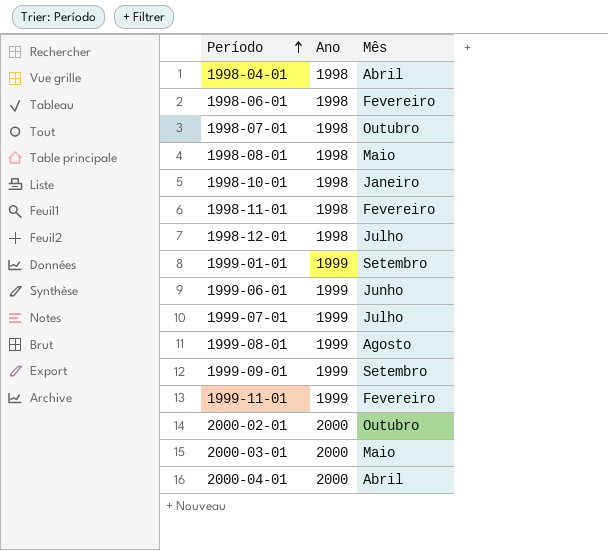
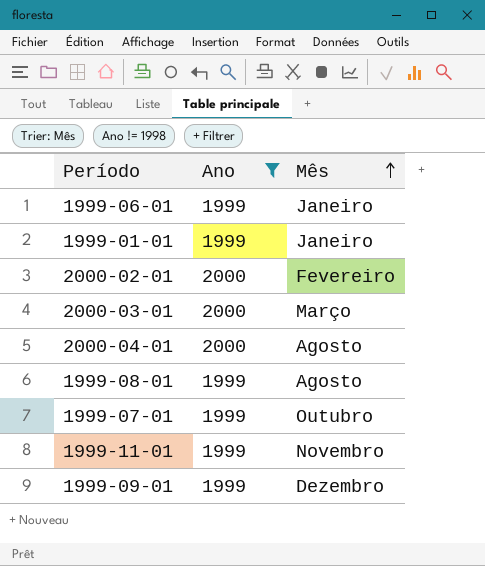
filter: none -> Ano != 1998
row order: Período ascending -> Mês ascending
1999-06-01 | Mês: Junho -> Janeiro
1999-01-01 | Mês: Setembro -> Janeiro
2000-02-01 | Mês: Outubro -> Fevereiro
2000-03-01 | Mês: Maio -> Março
2000-04-01 | Mês: Abril -> Agosto
1999-07-01 | Mês: Julho -> Outubro
1999-11-01 | Mês: Fevereiro -> Novembro
1999-09-01 | Mês: Setembro -> Dezembro

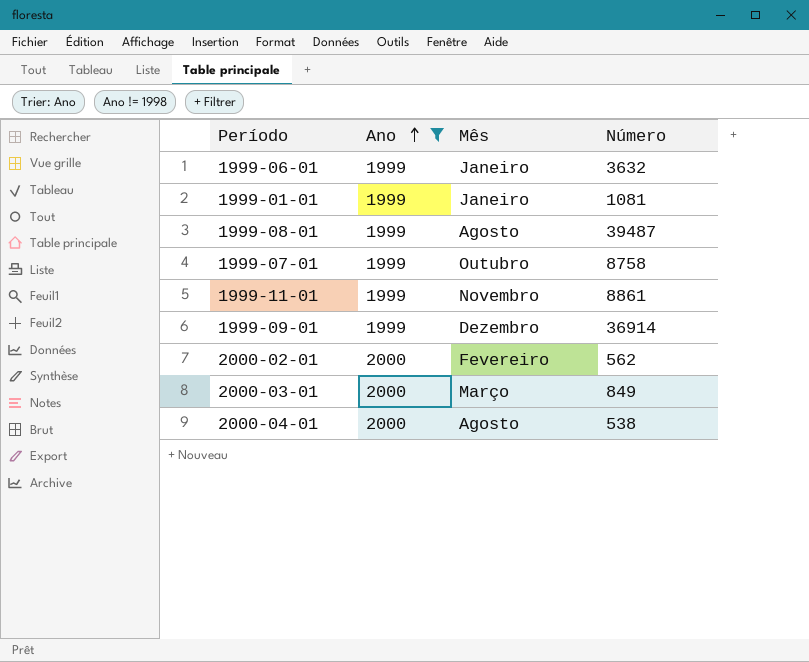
row order: Mês ascending -> Ano ascending
column Número | position: none -> 4

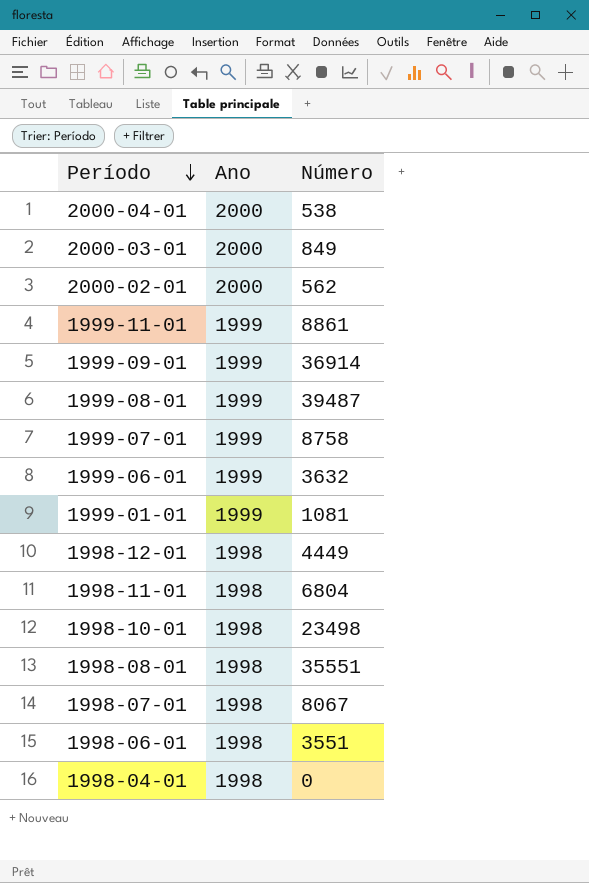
filter: Ano != 1998 -> none
row order: Ano ascending -> Período descending
column Mês | position: 3 -> none

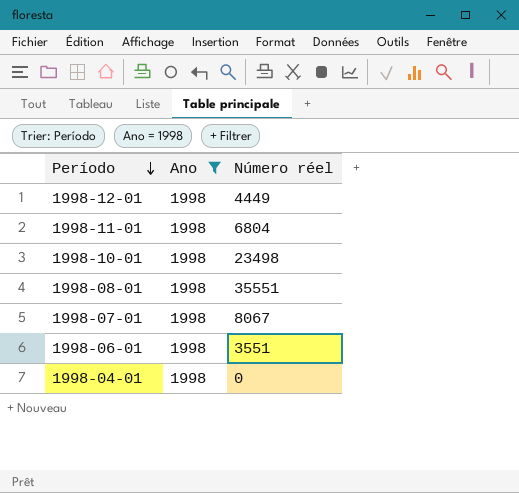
filter: none -> Ano = 1998
column name: Número -> Número réel

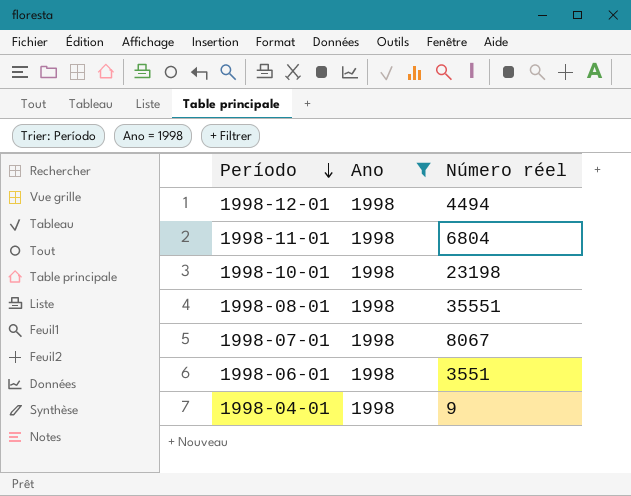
1998-12-01 | Número réel: 4449 -> 4494
1998-10-01 | Número réel: 23498 -> 23198
1998-04-01 | Número réel: 0 -> 9

